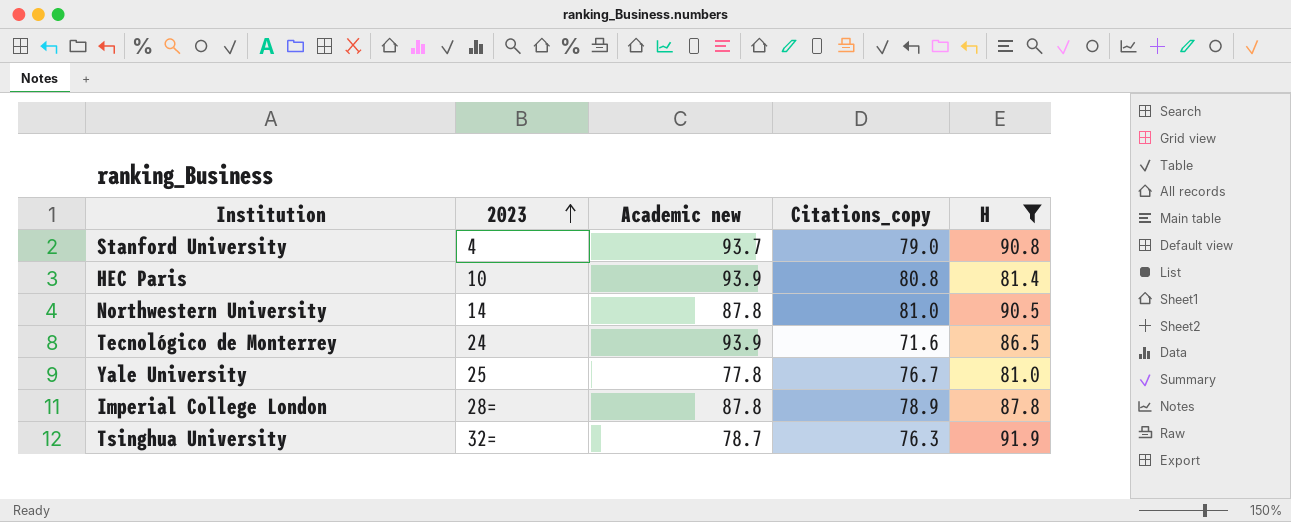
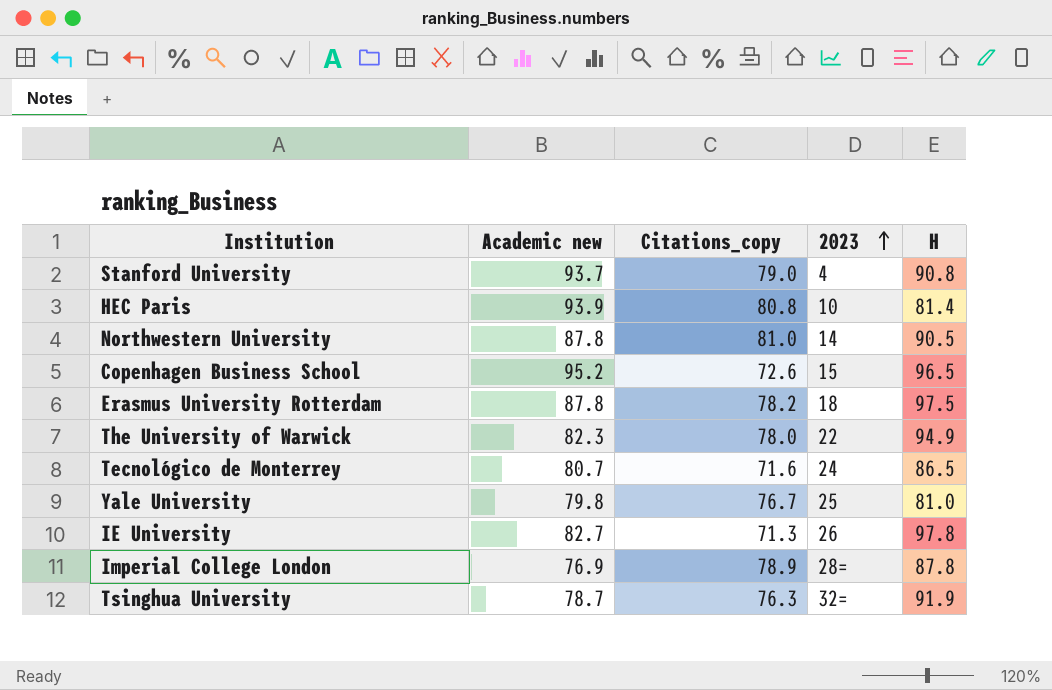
filter: H <= 91.9 -> none
column 2023 | position: 2 -> 4
Tecnológico de Monterrey | Academic new: 93.9 -> 80.7
Yale University | Academic new: 77.8 -> 79.8
Imperial College London | Academic new: 87.8 -> 76.9

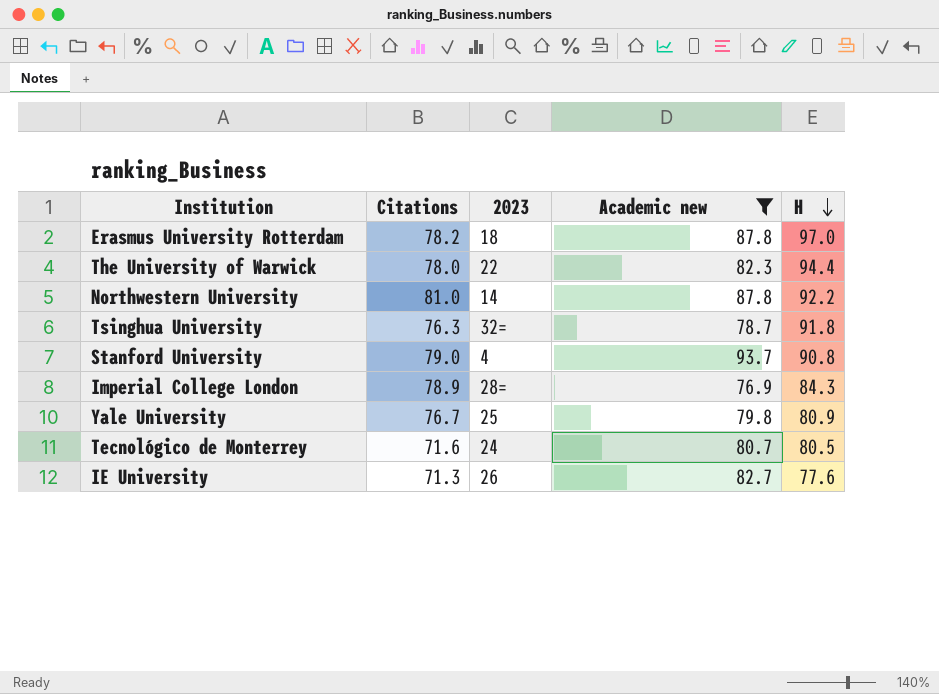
filter: none -> Academic new <= 93.7
row order: 2023 ascending -> H descending
column name: Citations_copy -> Citations
column Academic new | position: 2 -> 4
Erasmus University Rotterdam | H: 97.5 -> 97.0
The University of Warwick | H: 94.9 -> 94.4
Northwestern University | H: 90.5 -> 92.2
Tsinghua University | H: 91.9 -> 91.8
Imperial College London | H: 87.8 -> 84.3
Yale University | H: 81.0 -> 80.9
Tecnológico de Monterrey | H: 86.5 -> 80.5
IE University | H: 97.8 -> 77.6

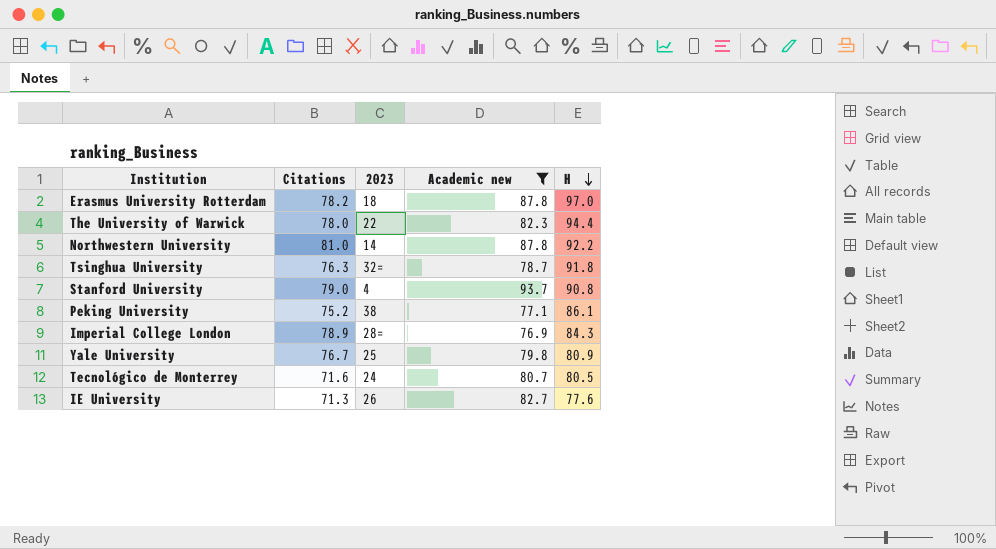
row Peking University: none -> 75.2 | 38 | 77.1 | 86.1

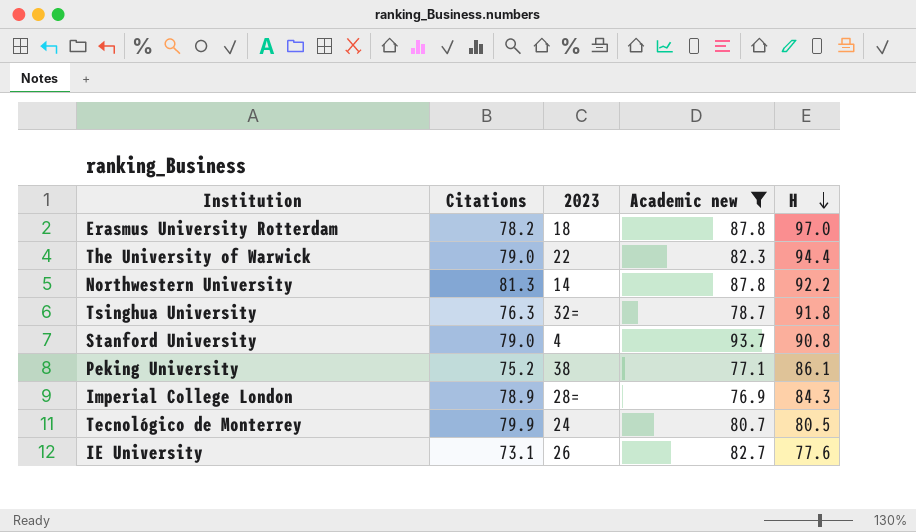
row Yale University: 76.7 | 25 | 79.8 | 80.9 -> none
The University of Warwick | Citations: 78.0 -> 79.0
Northwestern University | Citations: 81.0 -> 81.3
Tecnológico de Monterrey | Citations: 71.6 -> 79.9
IE University | Citations: 71.3 -> 73.1

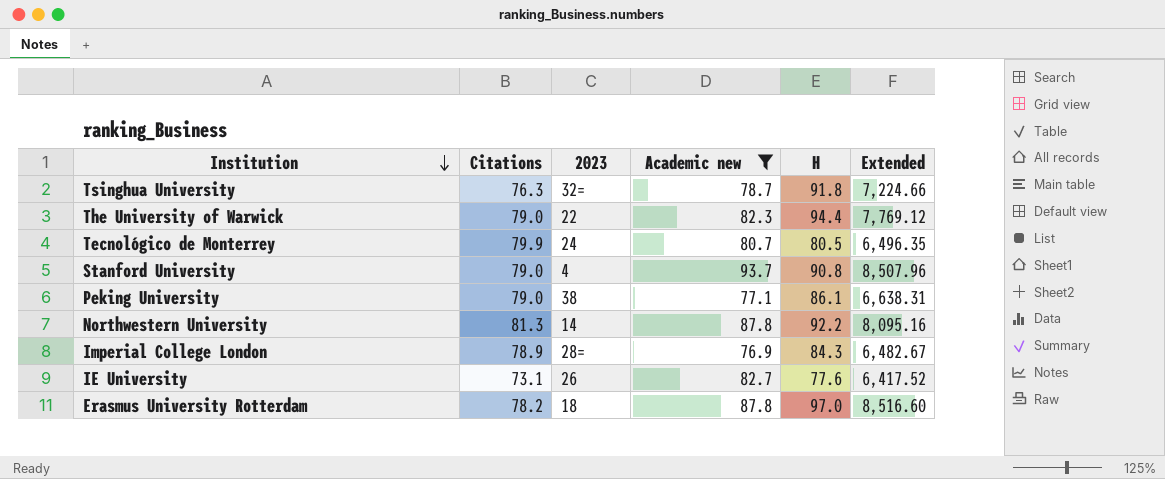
row order: H descending -> Institution descending
column Extended | formula: none -> [Academic new] * [H]
Peking University | Citations: 75.2 -> 79.0

